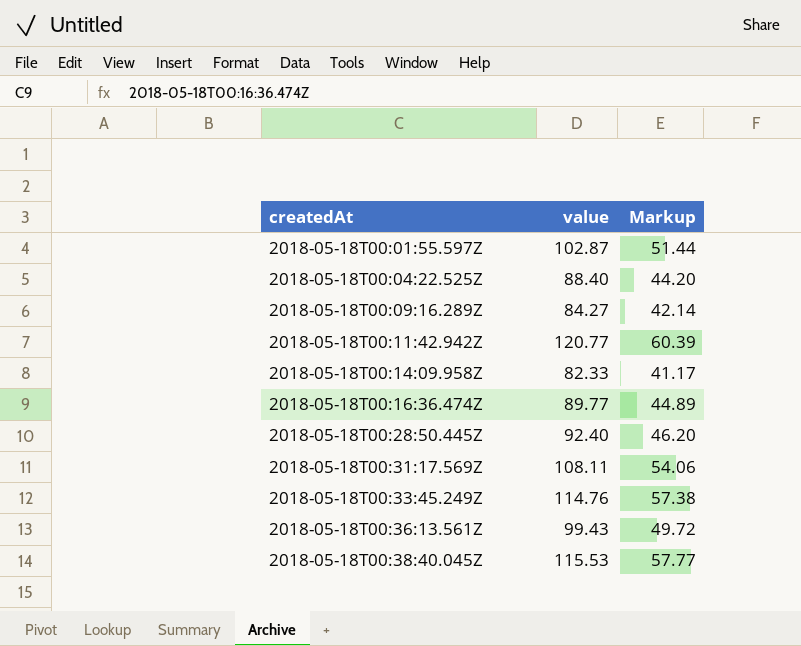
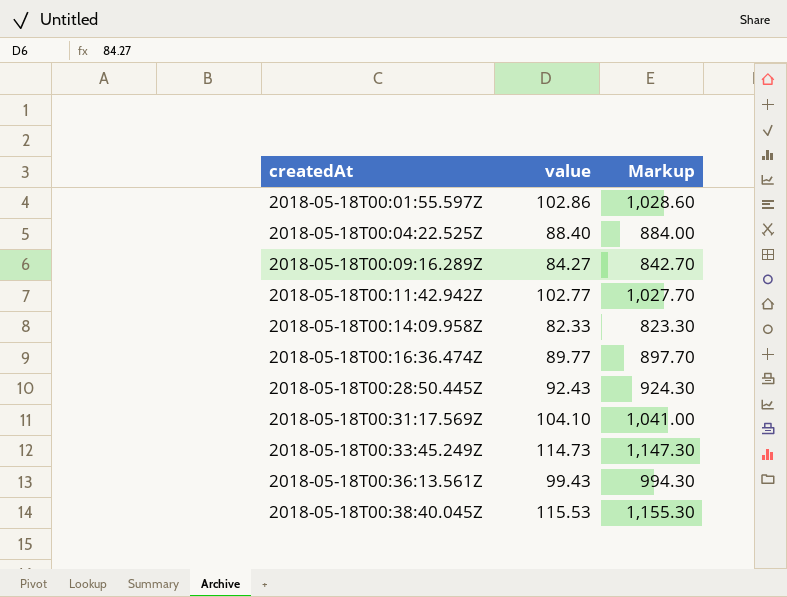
column Markup | formula: [value] * 0.5 -> [value] * 10
2018-05-18T00:01:55.597Z | value: 102.87 -> 102.86
2018-05-18T00:11:42.942Z | value: 120.77 -> 102.77
2018-05-18T00:28:50.445Z | value: 92.40 -> 92.43
2018-05-18T00:31:17.569Z | value: 108.11 -> 104.10
2018-05-18T00:33:45.249Z | value: 114.76 -> 114.73

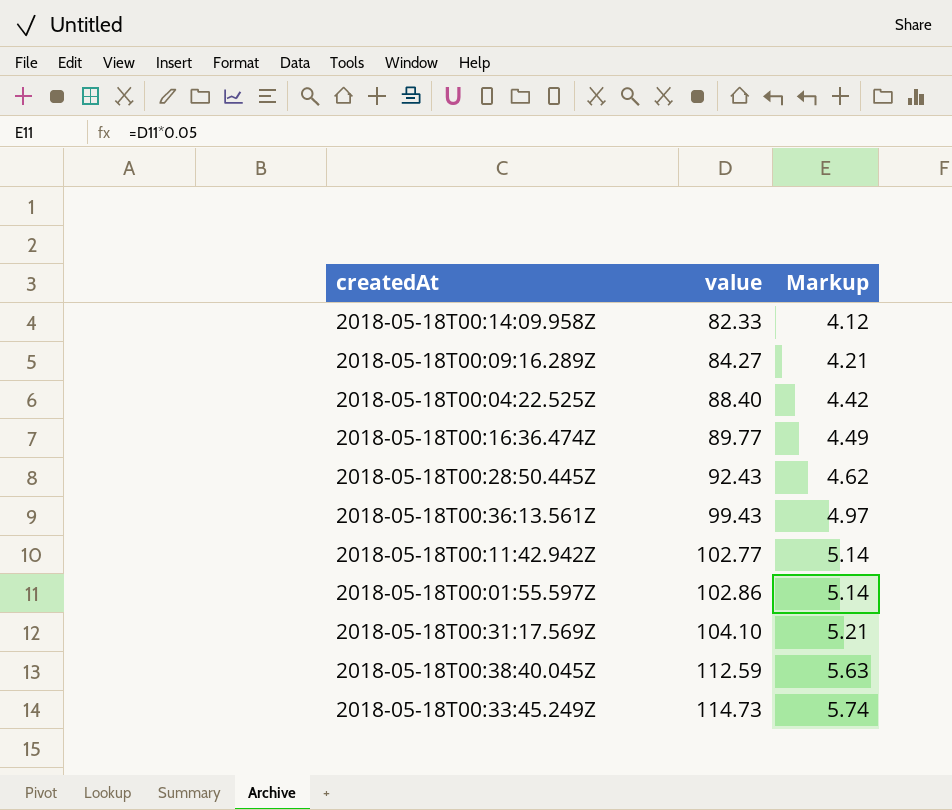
row order: createdAt ascending -> value ascending
column Markup | formula: [value] * 10 -> [value] * 0.05
2018-05-18T00:38:40.045Z | value: 115.53 -> 112.59

